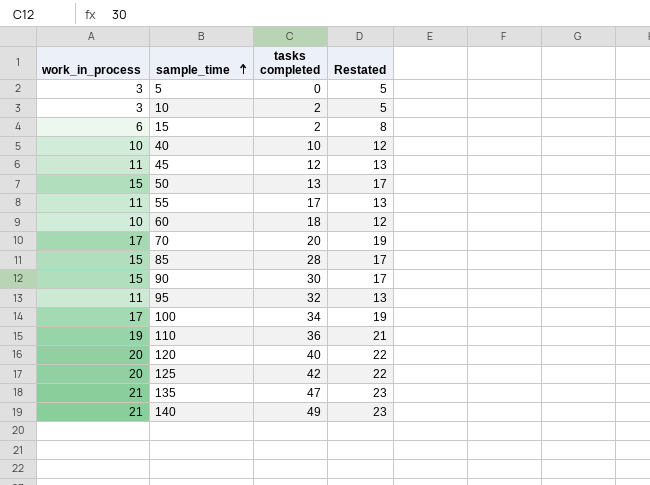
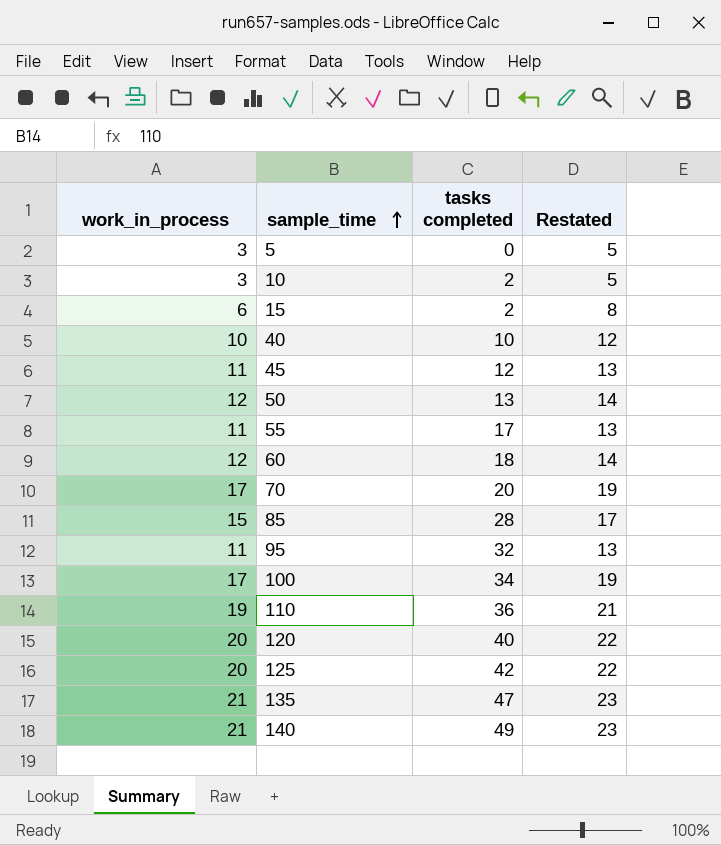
row 90: 15 | 30 | 17 -> none
50 | work_in_process: 15 -> 12
50 | Restated: 17 -> 14
60 | work_in_process: 10 -> 12
60 | Restated: 12 -> 14

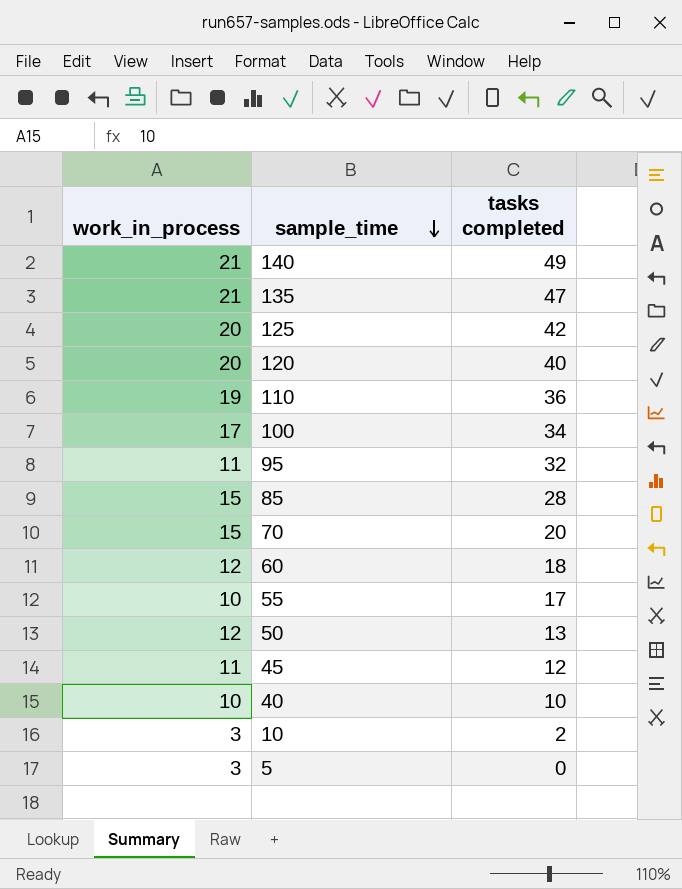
row order: sample_time ascending -> sample_time descending
column Restated | formula: [work_in_process] + 2 -> none
row 15: 6 | 2 | 8 -> none
70 | work_in_process: 17 -> 15
55 | work_in_process: 11 -> 10

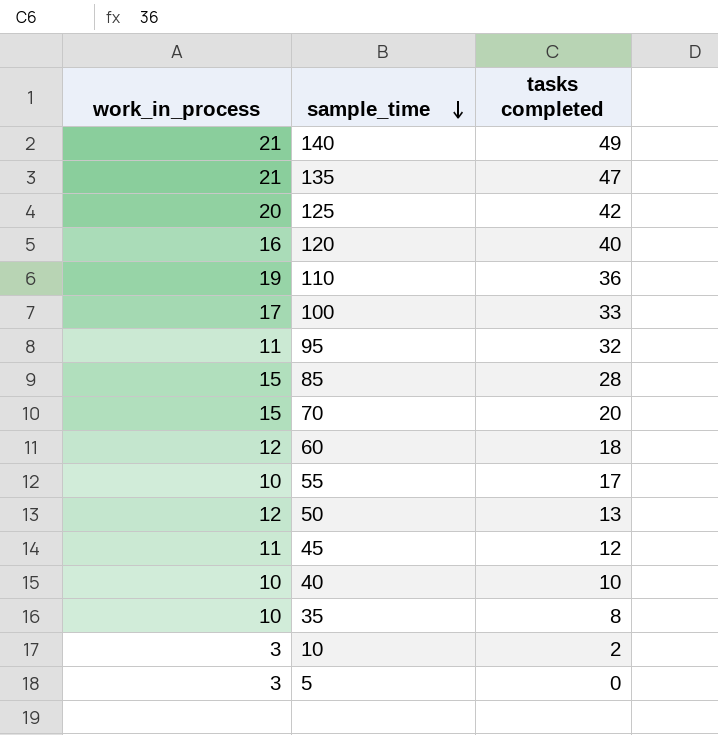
120 | work_in_process: 20 -> 16
100 | tasks completed: 34 -> 33
row 35: none -> 10 | 8

